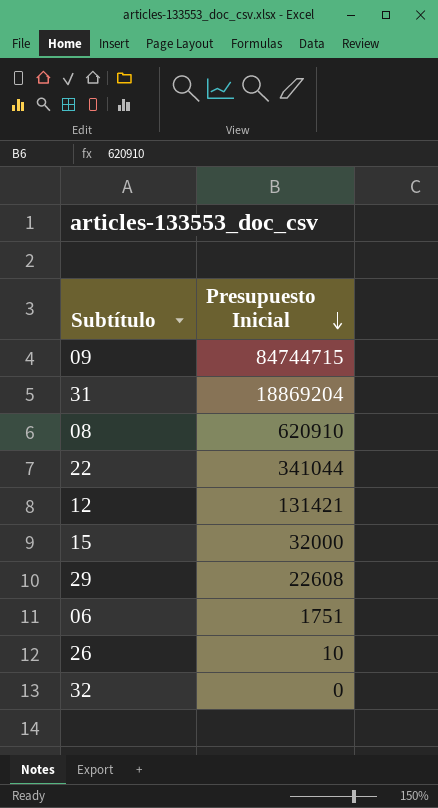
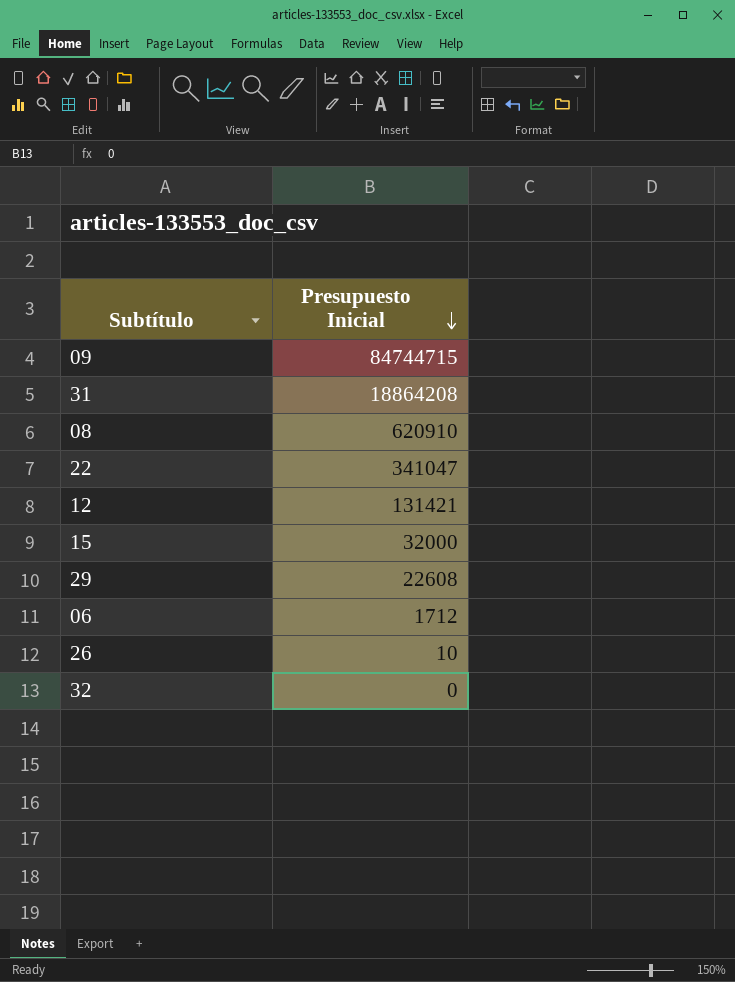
31 | Presupuesto Inicial: 18869204 -> 18864208
22 | Presupuesto Inicial: 341044 -> 341047
06 | Presupuesto Inicial: 1751 -> 1712

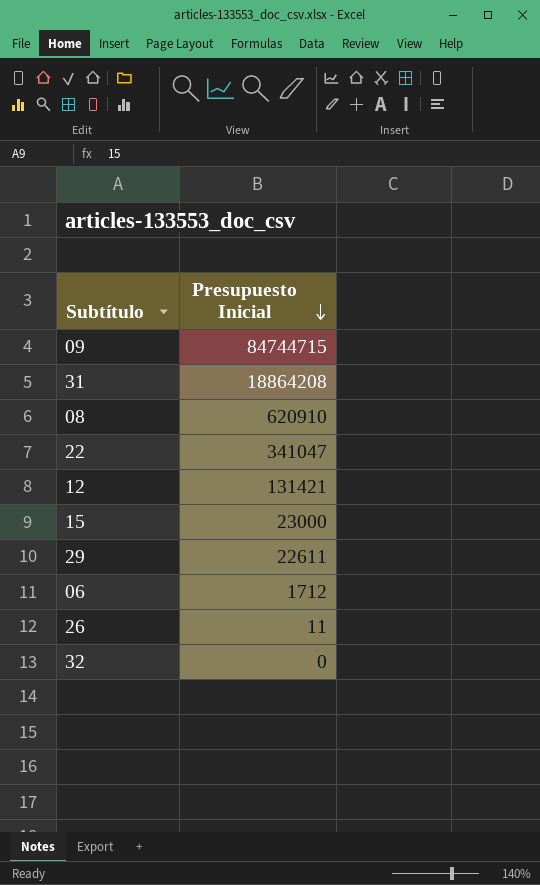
15 | Presupuesto Inicial: 32000 -> 23000
29 | Presupuesto Inicial: 22608 -> 22611
26 | Presupuesto Inicial: 10 -> 11

